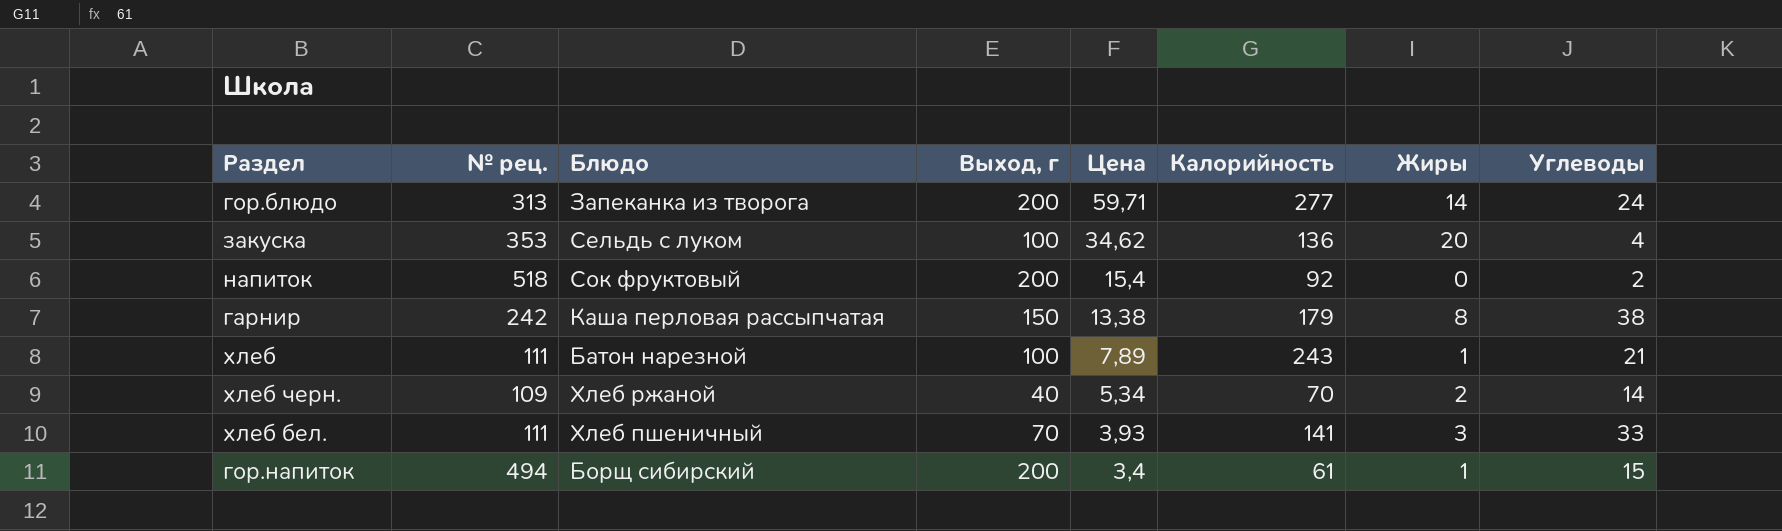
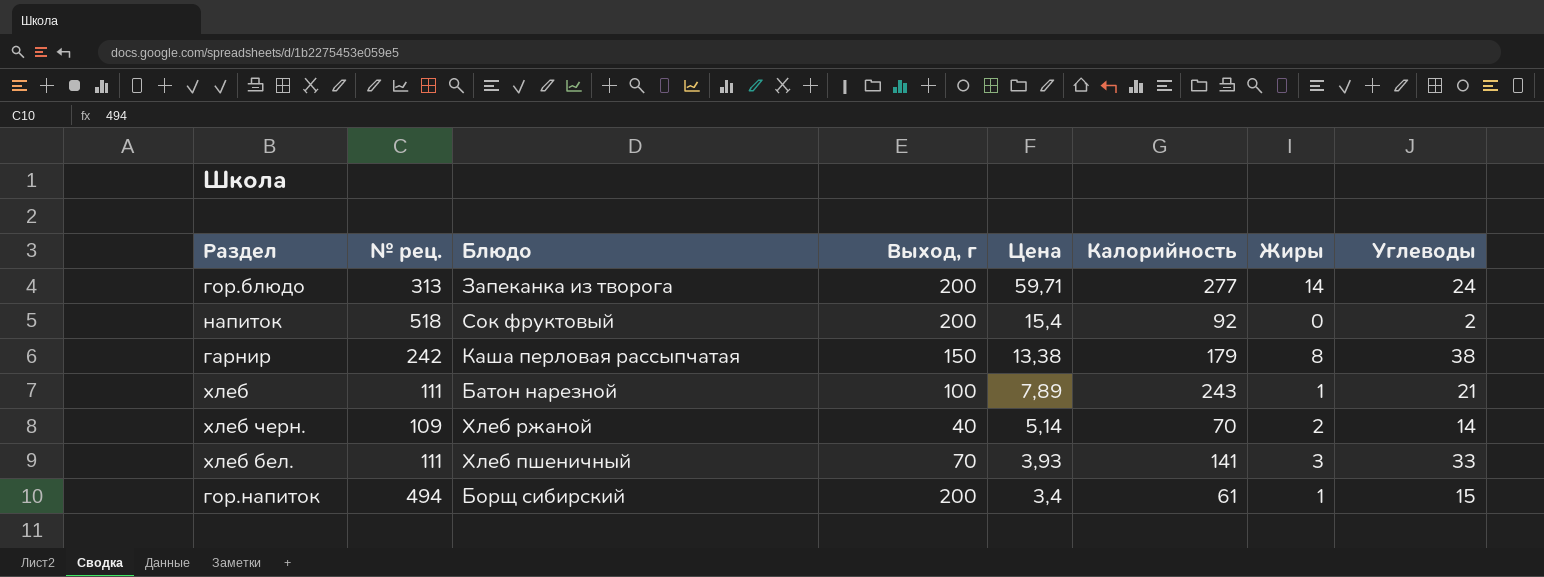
row закуска: 353 | Сельдь с луком | 100 | 34,62 | 136 | 20 | 4 -> none
хлеб черн. | Цена: 5,34 -> 5,14

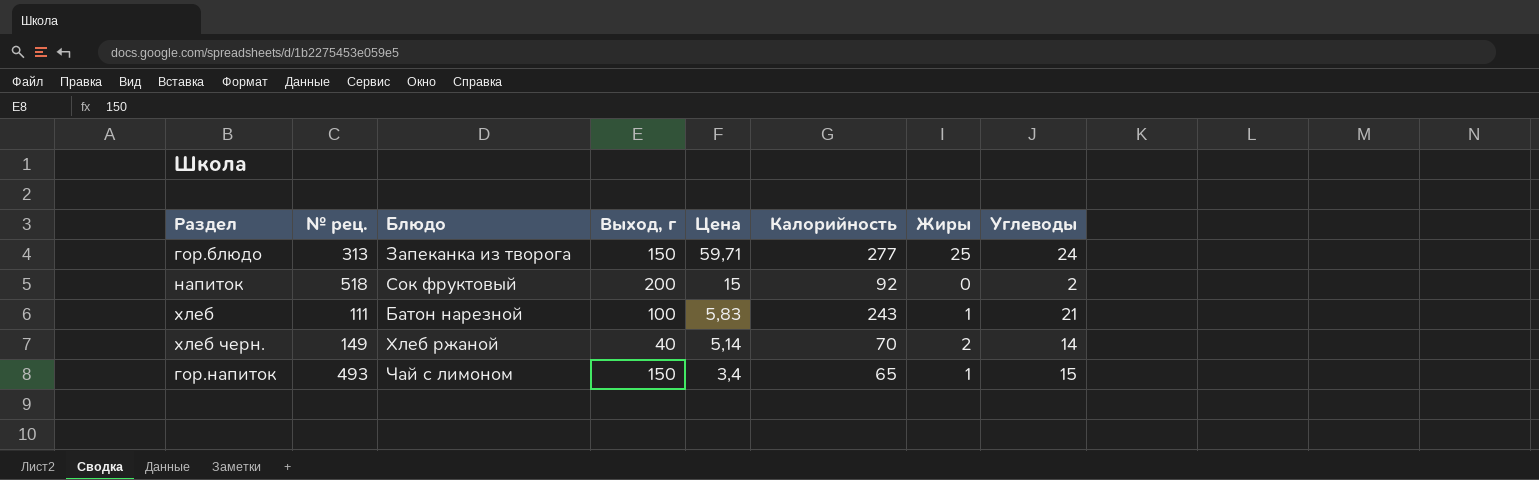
row гарнир: 242 | Каша перловая рассыпчатая | 150 | 13,38 | 179 | 8 | 38 -> none
row хлеб бел.: 111 | Хлеб пшеничный | 70 | 3,93 | 141 | 3 | 33 -> none
гор.блюдо | Выход, г: 200 -> 150
гор.блюдо | Жиры: 14 -> 25
напиток | Цена: 15,4 -> 15
хлеб | Цена: 7,89 -> 5,83
хлеб черн. | № рец.: 109 -> 149
гор.напиток | № рец.: 494 -> 493
гор.напиток | Блюдо: Борщ сибирский -> Чай с лимоном
гор.напиток | Выход, г: 200 -> 150
гор.напиток | Калорийность: 61 -> 65

